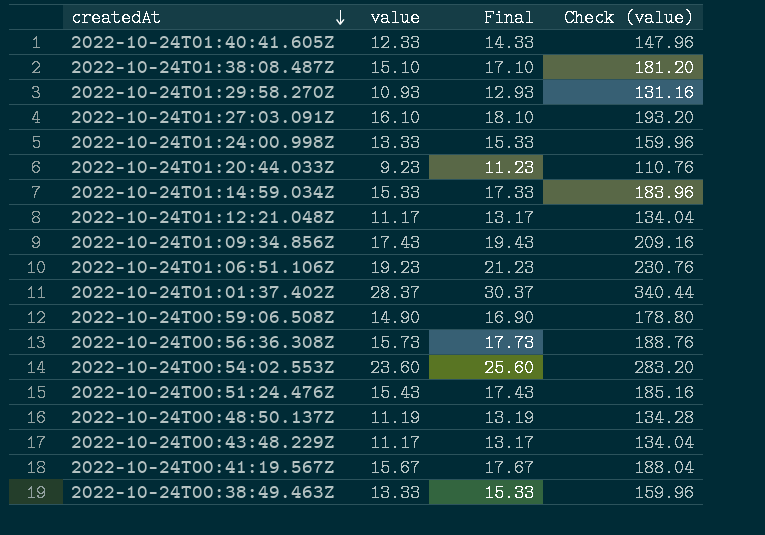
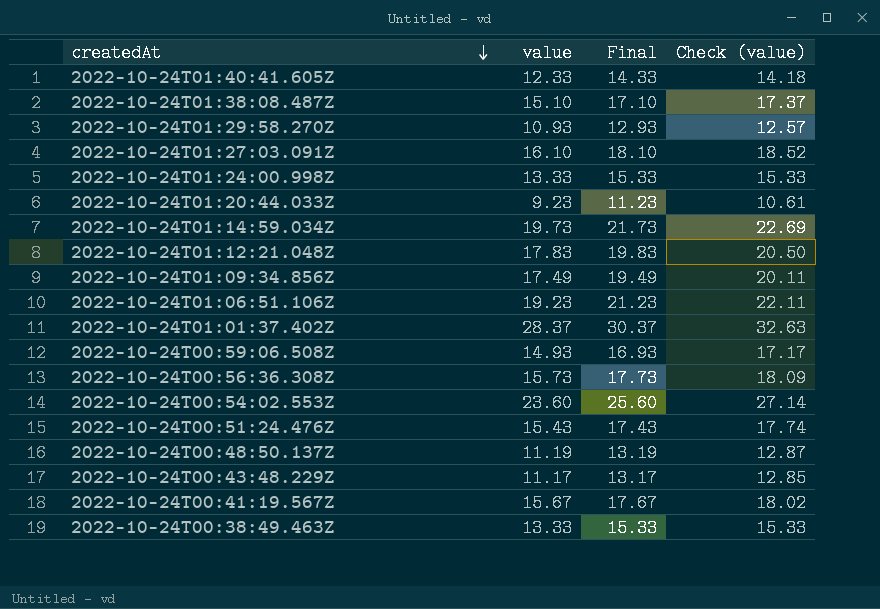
column Check (value) | formula: [value] * 12 -> [value] * 1.15
2022-10-24T01:14:59.034Z | value: 15.33 -> 19.73
2022-10-24T01:14:59.034Z | Final: 17.33 -> 21.73
2022-10-24T01:12:21.048Z | value: 11.17 -> 17.83
2022-10-24T01:12:21.048Z | Final: 13.17 -> 19.83
2022-10-24T01:09:34.856Z | value: 17.43 -> 17.49
2022-10-24T01:09:34.856Z | Final: 19.43 -> 19.49
2022-10-24T00:59:06.508Z | value: 14.90 -> 14.93
2022-10-24T00:59:06.508Z | Final: 16.90 -> 16.93

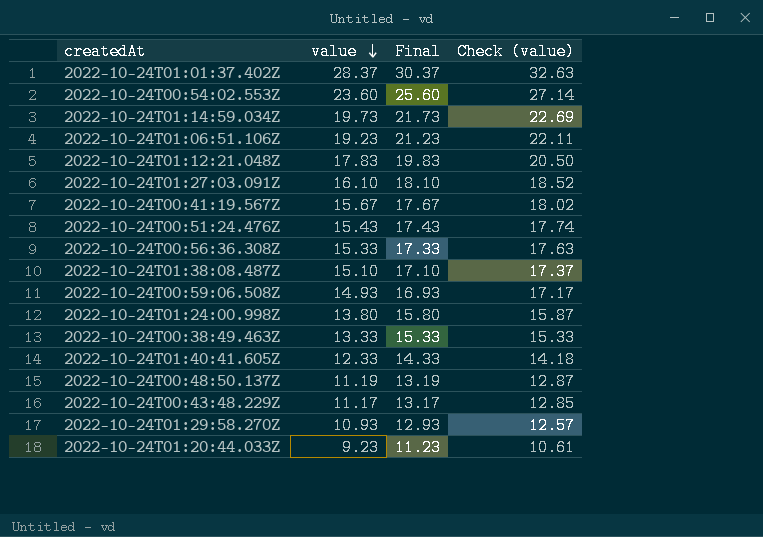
row order: createdAt descending -> value descending
row 2022-10-24T01:09:34.856Z: 17.49 | 19.49 | 20.11 -> none
2022-10-24T00:56:36.308Z | value: 15.73 -> 15.33
2022-10-24T00:56:36.308Z | Final: 17.73 -> 17.33
2022-10-24T00:56:36.308Z | Check (value): 18.09 -> 17.63
2022-10-24T01:24:00.998Z | value: 13.33 -> 13.80
2022-10-24T01:24:00.998Z | Final: 15.33 -> 15.80
2022-10-24T01:24:00.998Z | Check (value): 15.33 -> 15.87

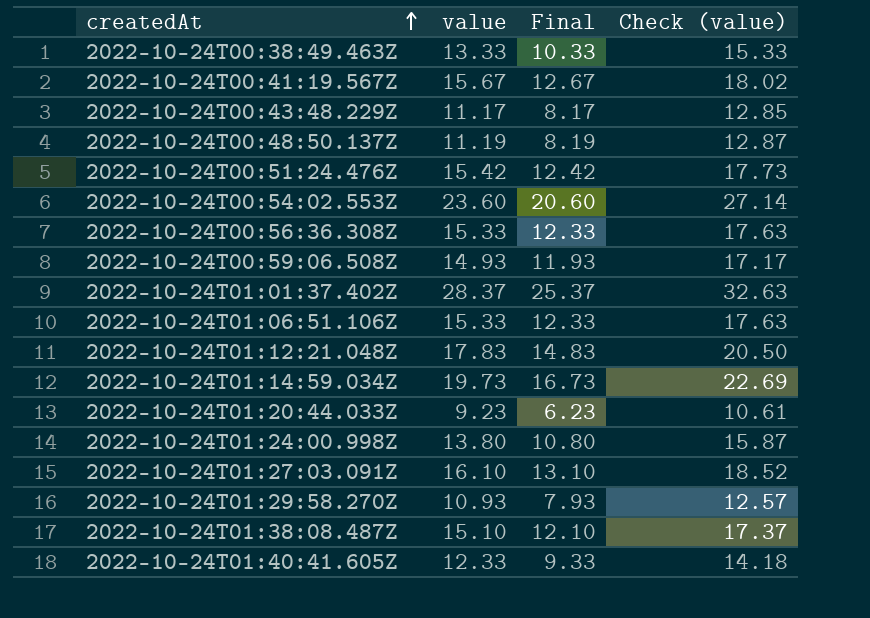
row order: value descending -> createdAt ascending
column Final | formula: [value] + 2 -> [value] - 3
2022-10-24T00:51:24.476Z | value: 15.43 -> 15.42
2022-10-24T00:51:24.476Z | Check (value): 17.74 -> 17.73
2022-10-24T01:06:51.106Z | value: 19.23 -> 15.33
2022-10-24T01:06:51.106Z | Check (value): 22.11 -> 17.63

